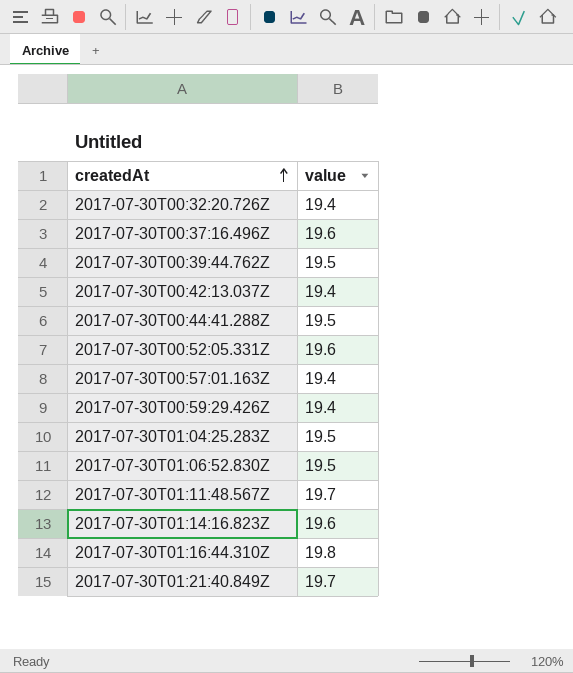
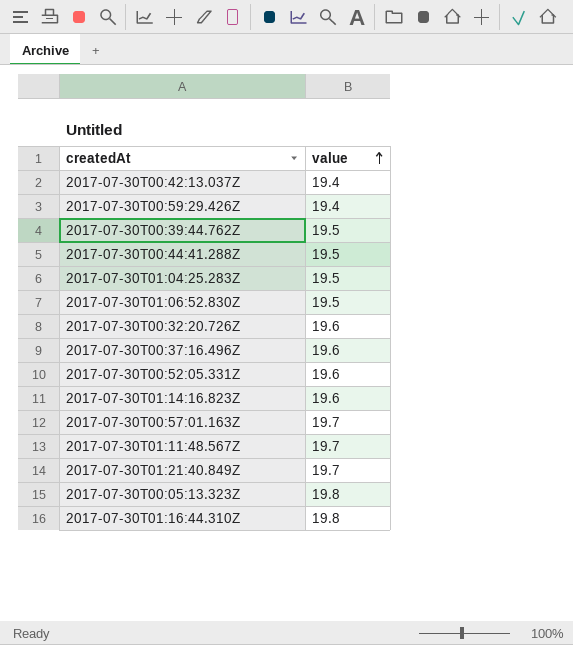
row order: createdAt ascending -> value ascending
2017-07-30T00:32:20.726Z | value: 19.4 -> 19.6
2017-07-30T00:57:01.163Z | value: 19.4 -> 19.7
row 2017-07-30T00:05:13.323Z: none -> 19.8

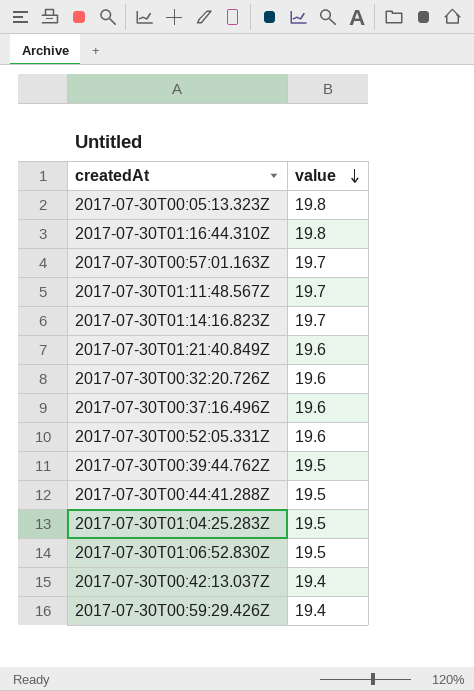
row order: value ascending -> value descending
2017-07-30T01:14:16.823Z | value: 19.6 -> 19.7
2017-07-30T01:21:40.849Z | value: 19.7 -> 19.6

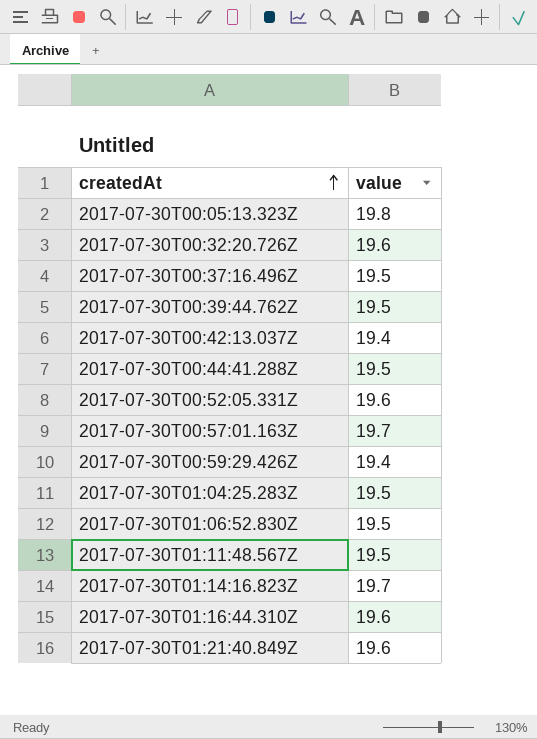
row order: value descending -> createdAt ascending
2017-07-30T00:37:16.496Z | value: 19.6 -> 19.5
2017-07-30T01:11:48.567Z | value: 19.7 -> 19.5
2017-07-30T01:16:44.310Z | value: 19.8 -> 19.6

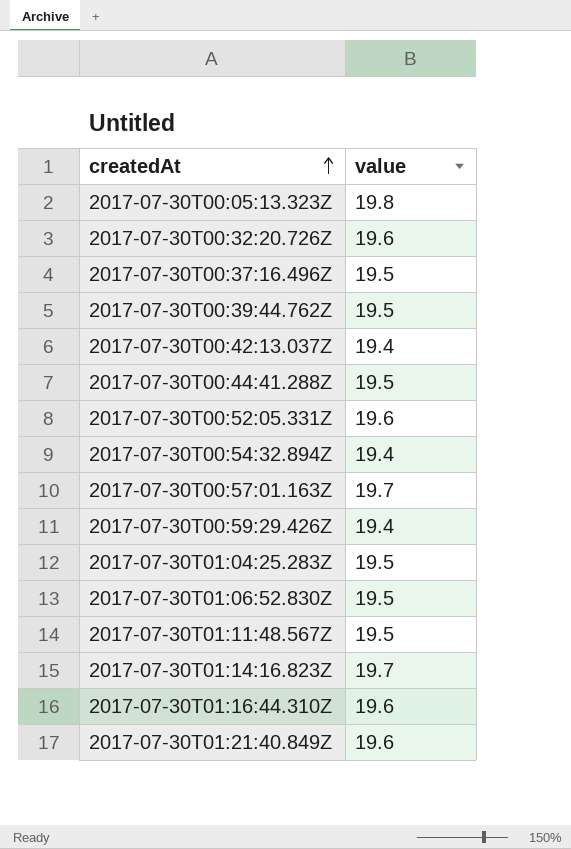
row 2017-07-30T00:54:32.894Z: none -> 19.4

